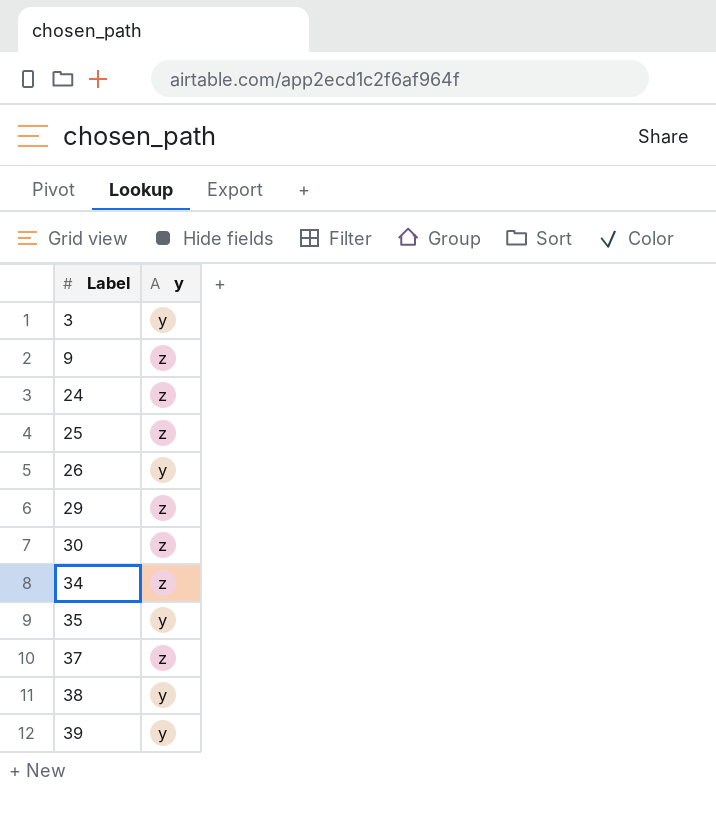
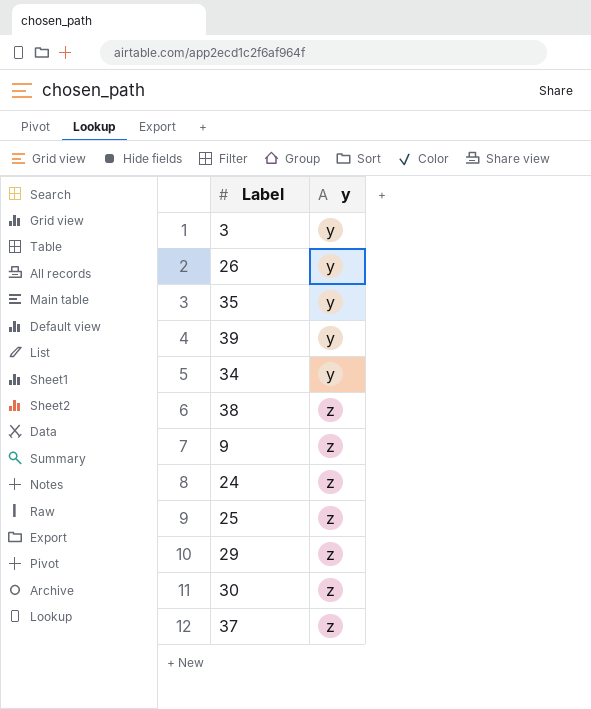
row order: Label ascending -> y ascending
34 | y: z -> y
38 | y: y -> z

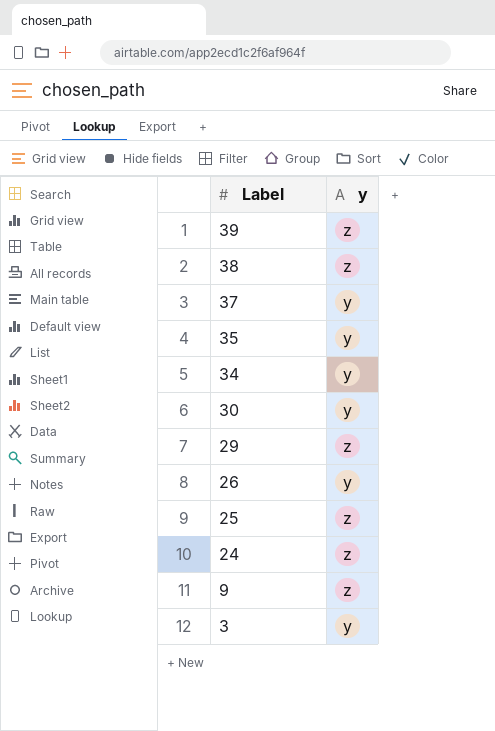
row order: y ascending -> Label descending
39 | y: y -> z
37 | y: z -> y
30 | y: z -> y

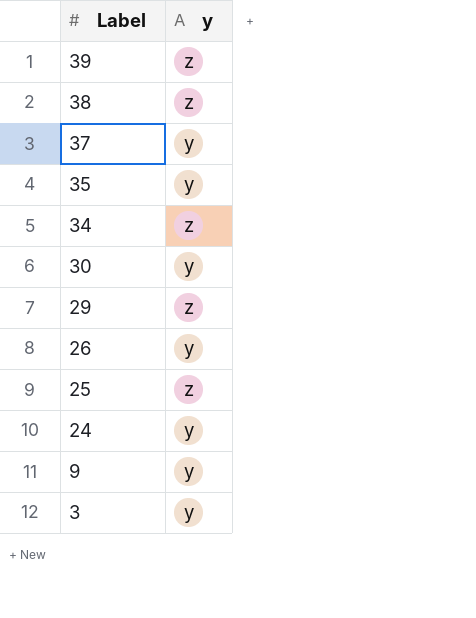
34 | y: y -> z
24 | y: z -> y
9 | y: z -> y

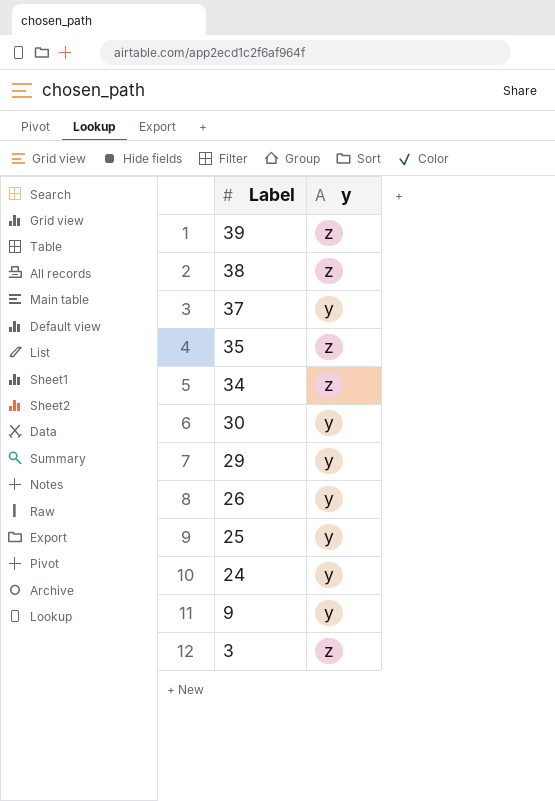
35 | y: y -> z
29 | y: z -> y
25 | y: z -> y
3 | y: y -> z

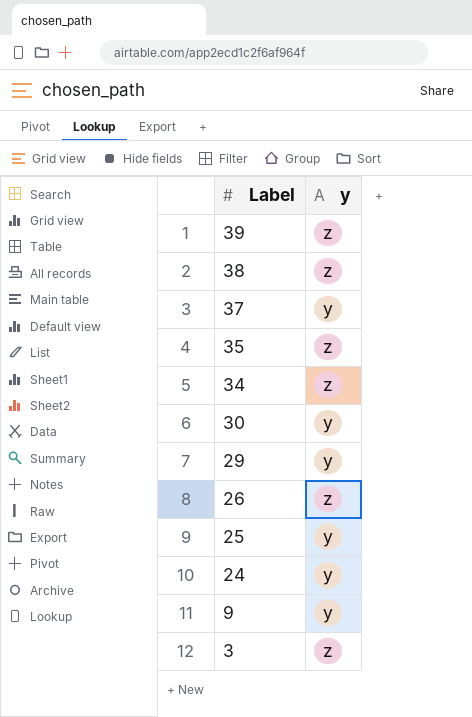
26 | y: y -> z

